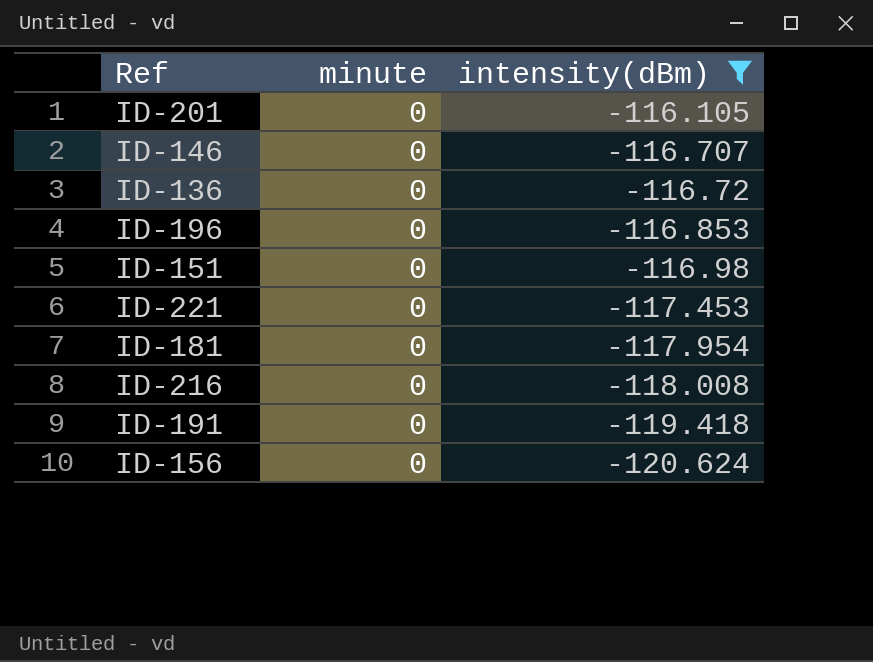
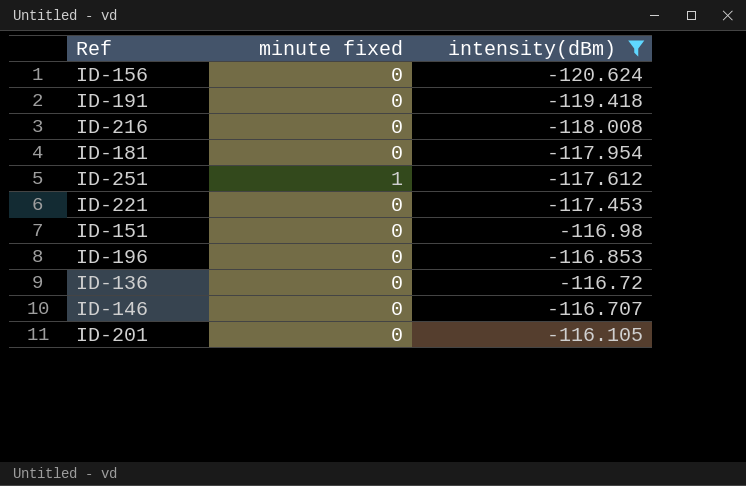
row order: intensity(dBm) descending -> intensity(dBm) ascending
column name: minute -> minute fixed
row ID-251: none -> 1 | -117.612

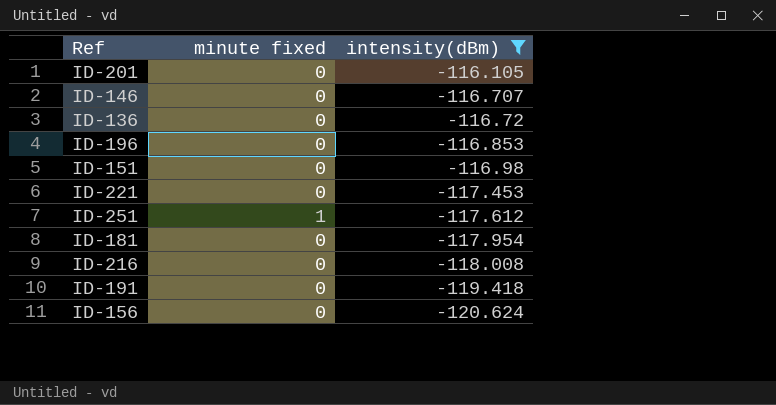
row order: intensity(dBm) ascending -> intensity(dBm) descending

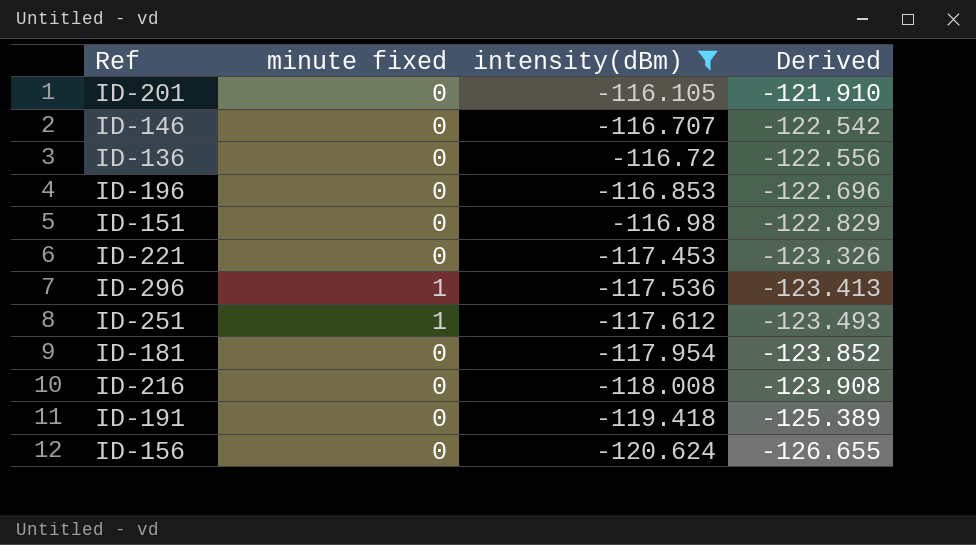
column Derived | formula: none -> [intensity(dBm)] * 1.05
row ID-296: none -> 1 | -117.536 | -123.413

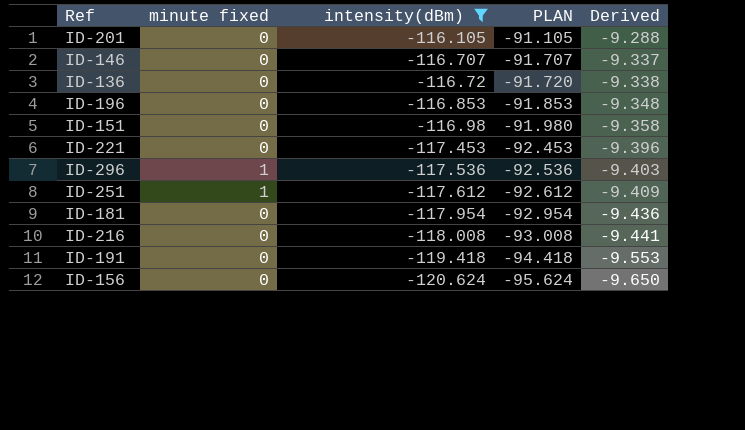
column PLAN | formula: none -> [intensity(dBm)] + 25
column Derived | formula: [intensity(dBm)] * 1.05 -> [intensity(dBm)] * 0.08

